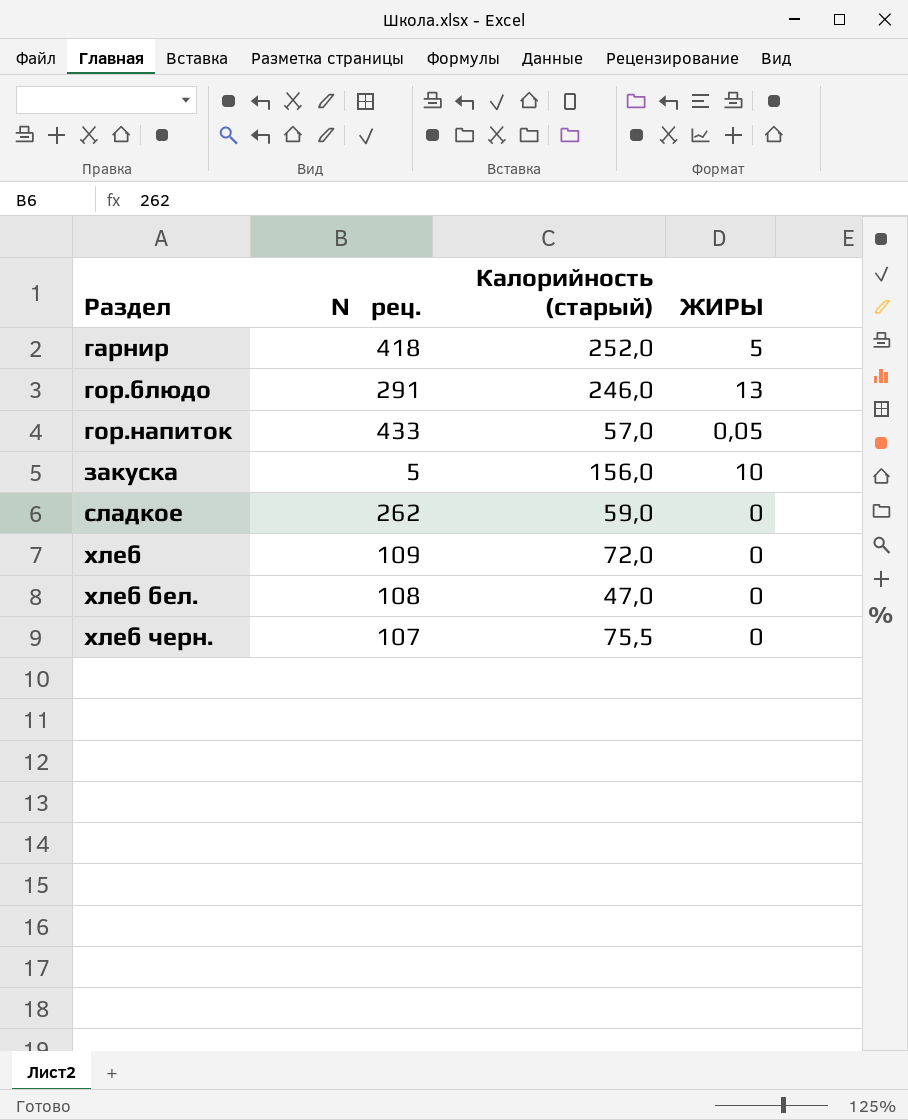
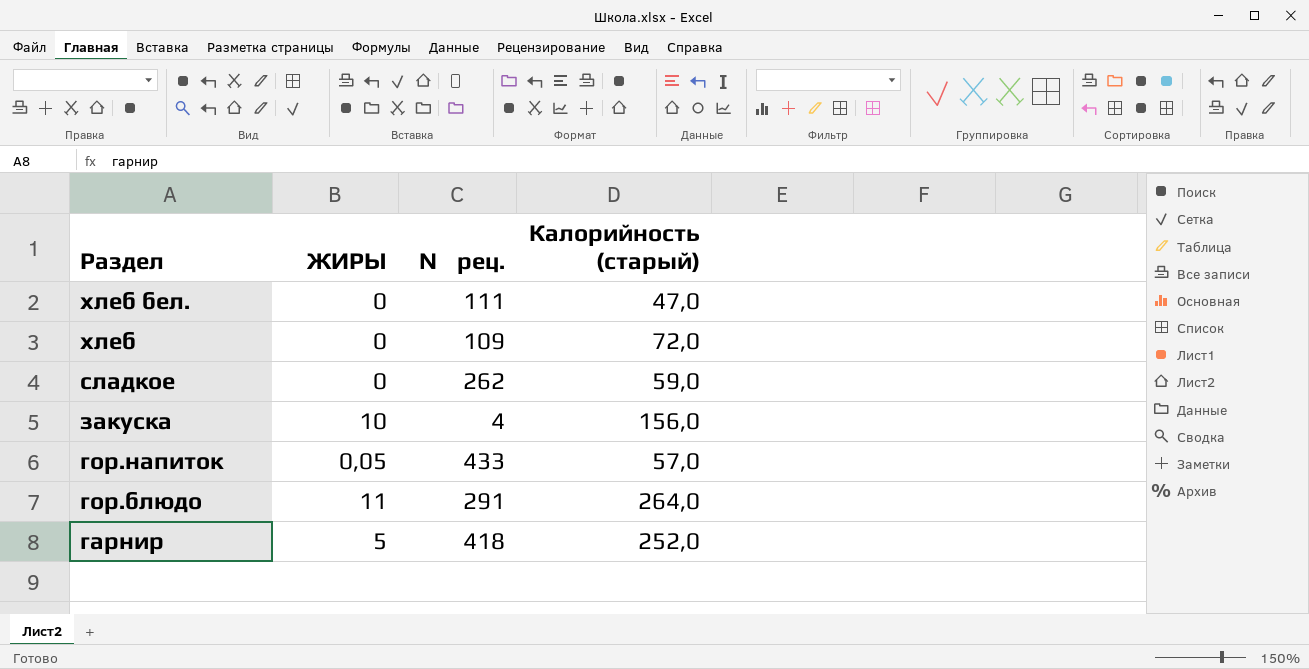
row order: Раздел ascending -> Раздел descending
column ЖИРЫ | position: 4 -> 2
row хлеб черн.: 107 | 75,5 | 0 -> none
хлеб бел. | № рец.: 108 -> 111
закуска | № рец.: 5 -> 4
гор.блюдо | ЖИРЫ: 13 -> 11
гор.блюдо | Калорийность (старый): 246,0 -> 264,0

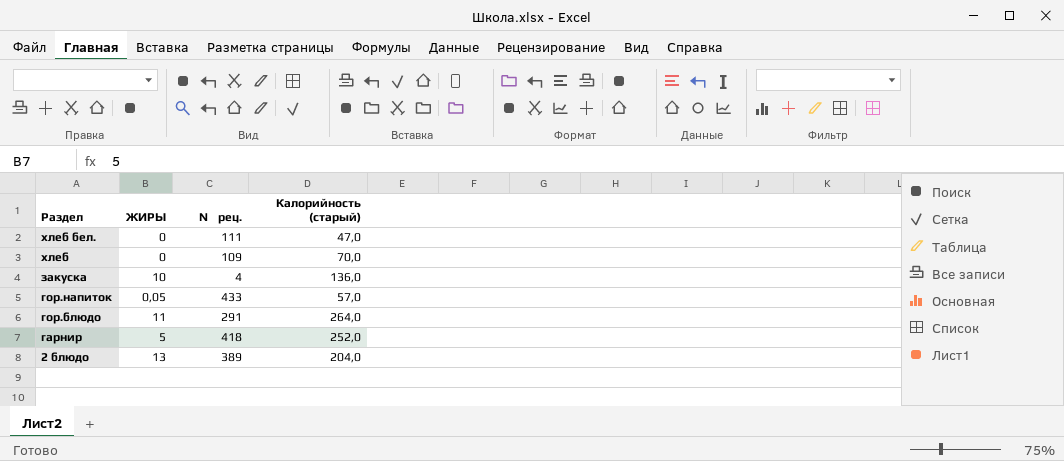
row сладкое: 0 | 262 | 59,0 -> none
хлеб | Калорийность (старый): 72,0 -> 70,0
закуска | Калорийность (старый): 156,0 -> 136,0
row 2 блюдо: none -> 13 | 389 | 204,0

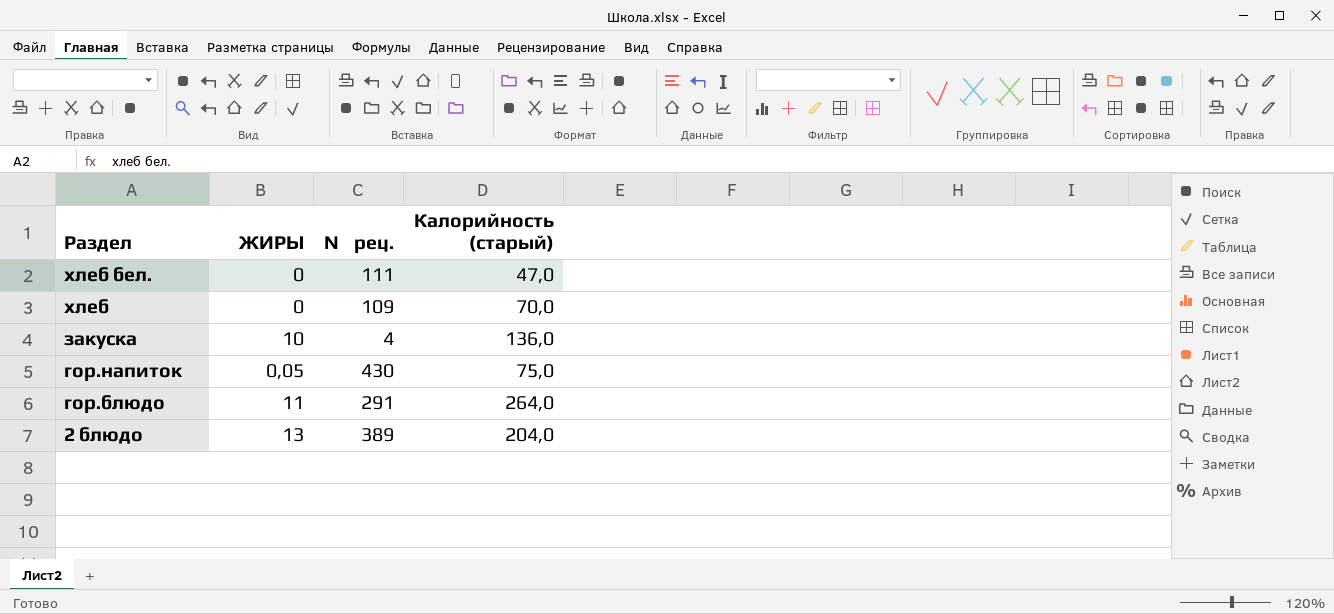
row гарнир: 5 | 418 | 252,0 -> none
гор.напиток | № рец.: 433 -> 430
гор.напиток | Калорийность (старый): 57,0 -> 75,0

